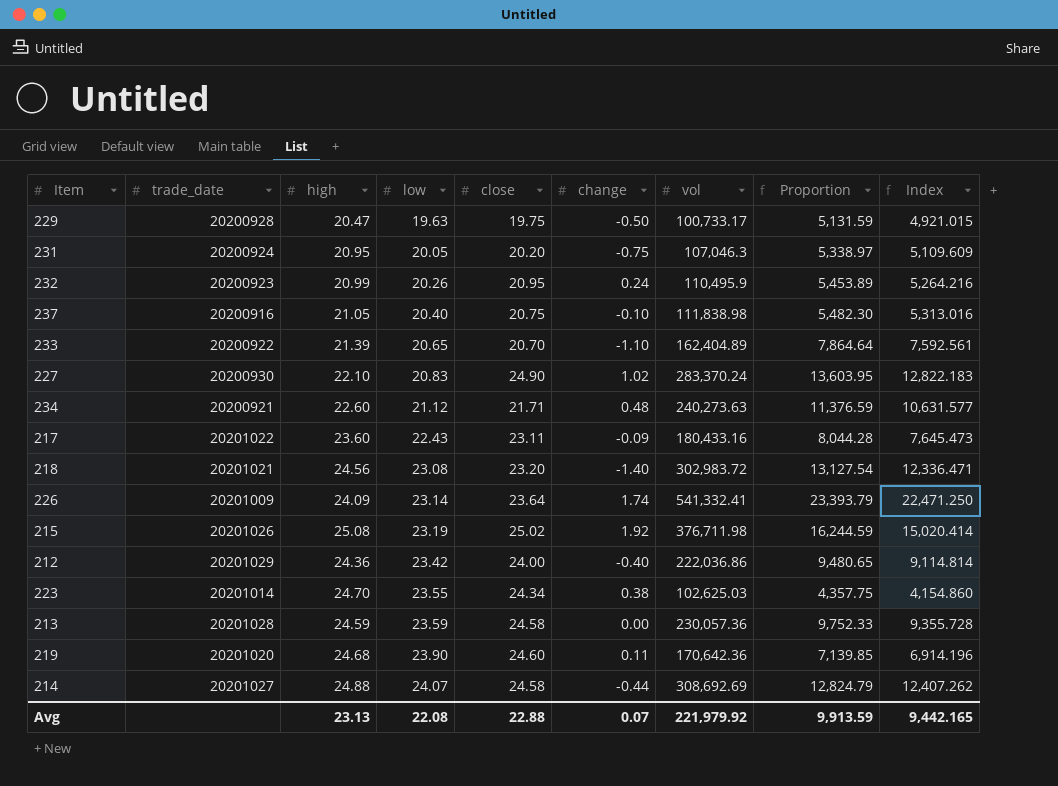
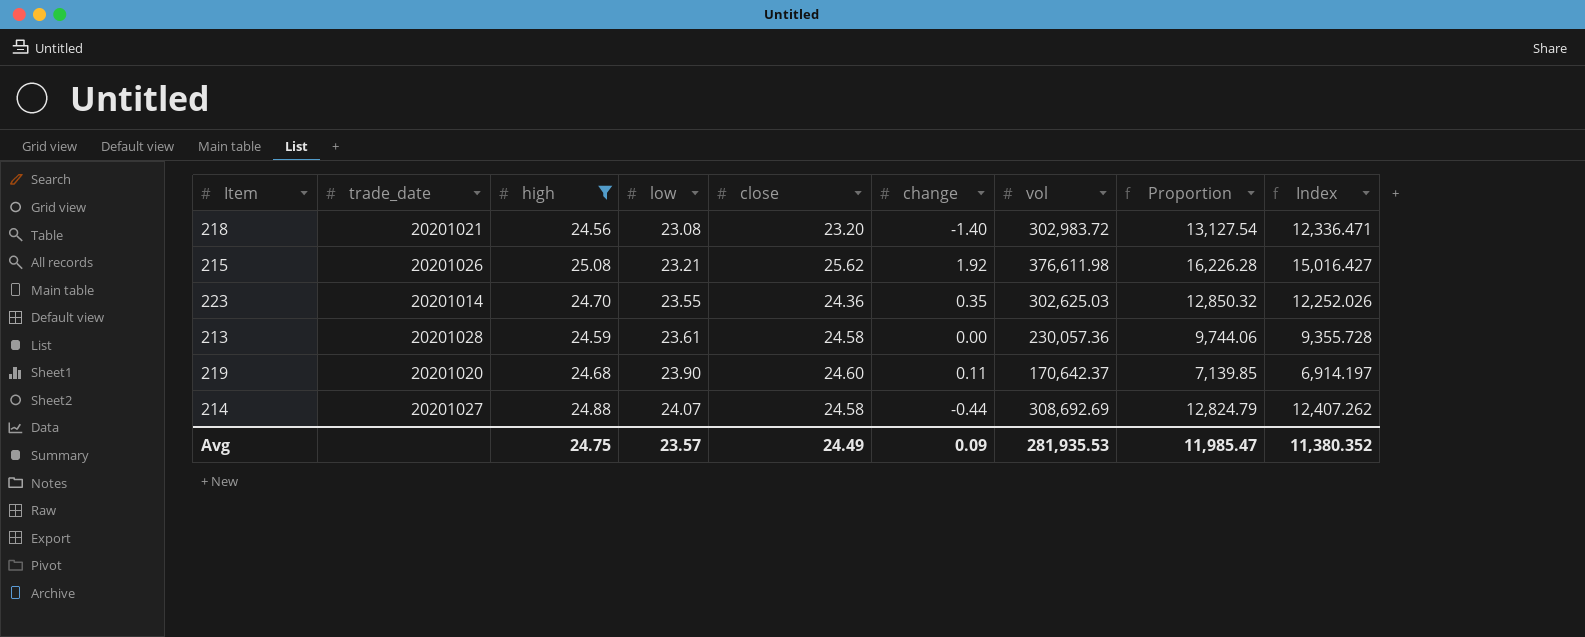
filter: none -> high >= 24.56
215 | low: 23.19 -> 23.21
215 | close: 25.02 -> 25.62
215 | vol: 376,711.98 -> 376,611.98
215 | Proportion: 16,244.59 -> 16,226.28
215 | Index: 15,020.414 -> 15,016.427
223 | close: 24.34 -> 24.36
223 | change: 0.38 -> 0.35
223 | vol: 102,625.03 -> 302,625.03
223 | Proportion: 4,357.75 -> 12,850.32
223 | Index: 4,154.860 -> 12,252.026
213 | low: 23.59 -> 23.61
213 | Proportion: 9,752.33 -> 9,744.06
219 | vol: 170,642.36 -> 170,642.37
219 | Index: 6,914.196 -> 6,914.197
Avg | high: 23.13 -> 24.75
Avg | low: 22.08 -> 23.57
Avg | close: 22.88 -> 24.49
Avg | change: 0.07 -> 0.09
Avg | vol: 221,979.92 -> 281,935.53
Avg | Proportion: 9,913.59 -> 11,985.47
Avg | Index: 9,442.165 -> 11,380.352

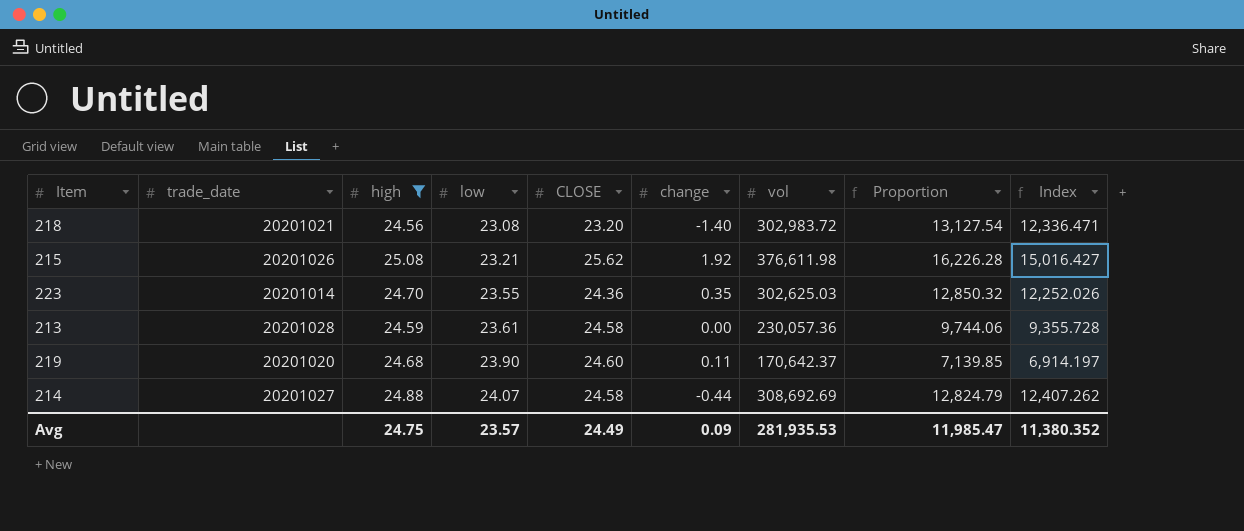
column name: close -> CLOSE

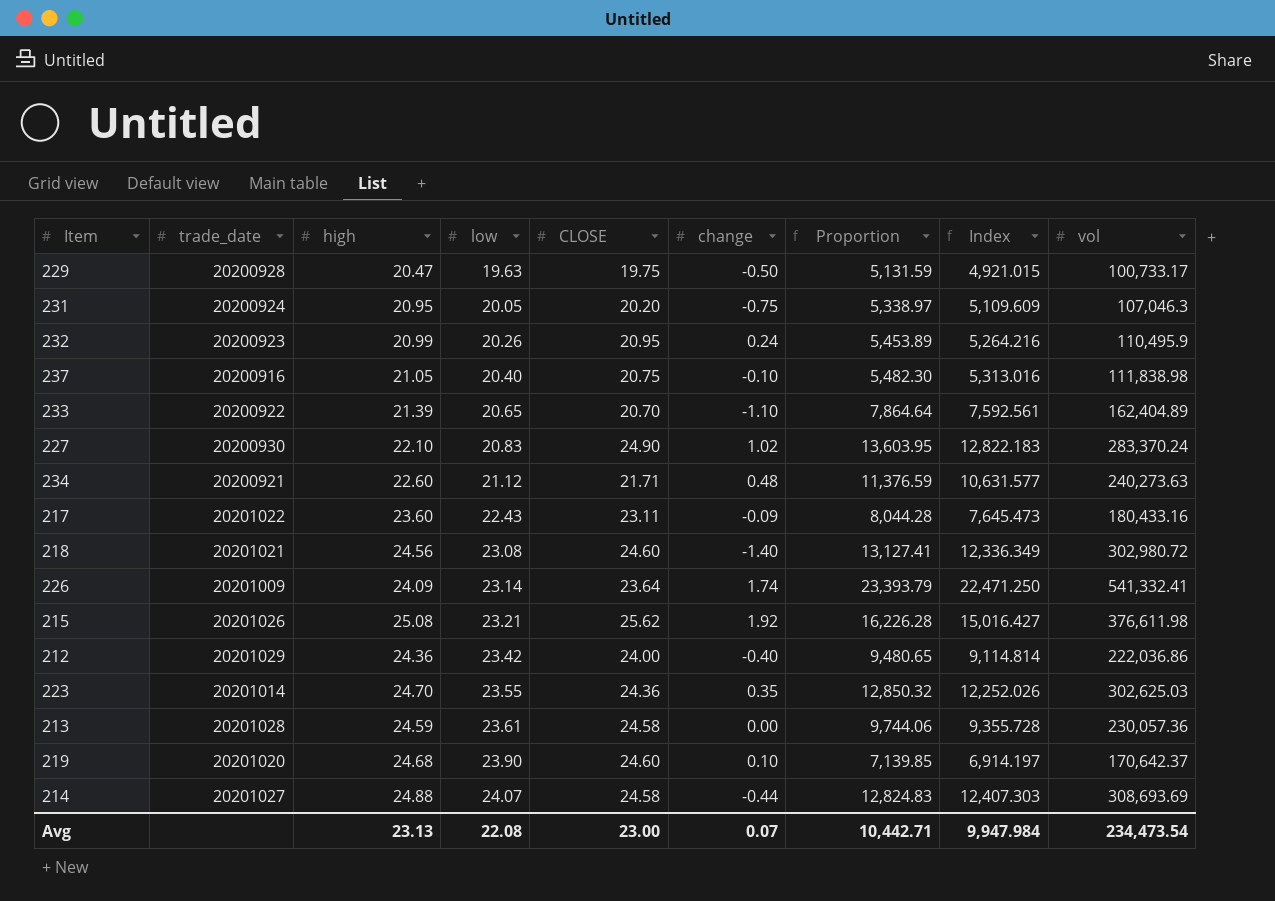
filter: high >= 24.56 -> none
column vol | position: 7 -> 9
218 | CLOSE: 23.20 -> 24.60
218 | Proportion: 13,127.54 -> 13,127.41
218 | Index: 12,336.471 -> 12,336.349
218 | vol: 302,983.72 -> 302,980.72
219 | change: 0.11 -> 0.10
214 | Proportion: 12,824.79 -> 12,824.83
214 | Index: 12,407.262 -> 12,407.303
214 | vol: 308,692.69 -> 308,693.69
Avg | high: 24.75 -> 23.13
Avg | low: 23.57 -> 22.08
Avg | CLOSE: 24.49 -> 23.00
Avg | change: 0.09 -> 0.07
Avg | Proportion: 11,985.47 -> 10,442.71
Avg | Index: 11,380.352 -> 9,947.984
Avg | vol: 281,935.53 -> 234,473.54

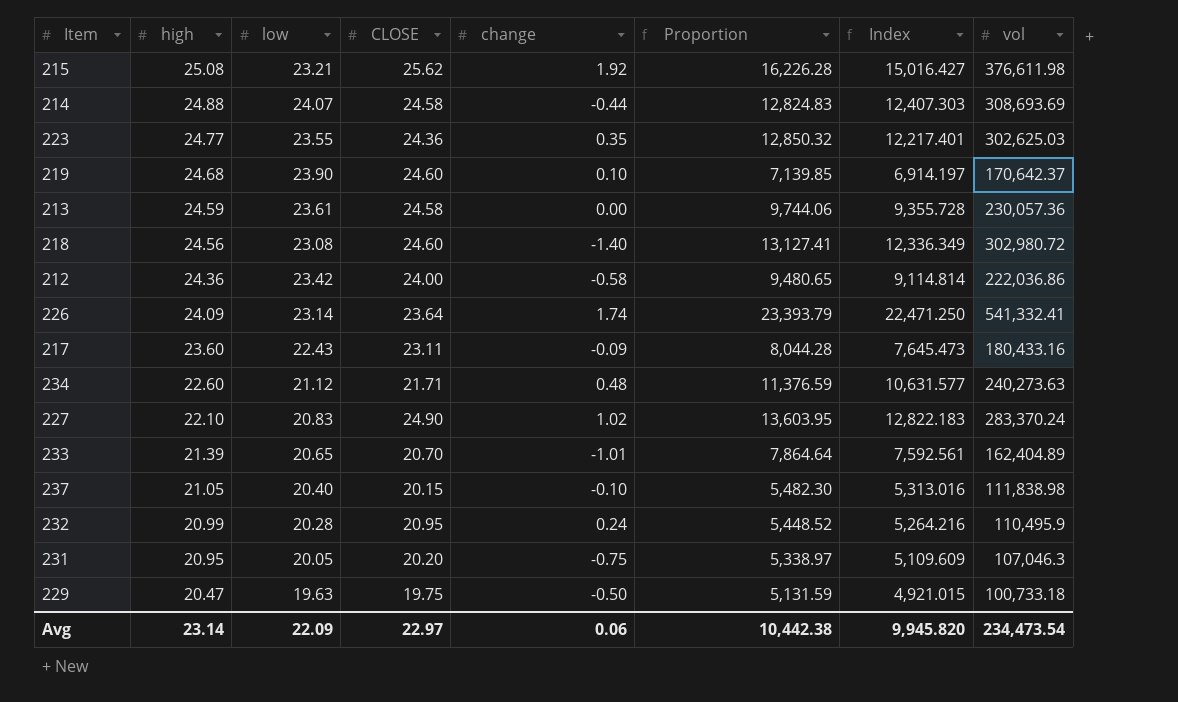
row order: low ascending -> high descending
column trade_date | position: 2 -> none
223 | high: 24.70 -> 24.77
223 | Index: 12,252.026 -> 12,217.401
212 | change: -0.40 -> -0.58
233 | change: -1.10 -> -1.01
237 | CLOSE: 20.75 -> 20.15
232 | low: 20.26 -> 20.28
232 | Proportion: 5,453.89 -> 5,448.52
229 | vol: 100,733.17 -> 100,733.18
Avg | high: 23.13 -> 23.14
Avg | low: 22.08 -> 22.09
Avg | CLOSE: 23.00 -> 22.97
Avg | change: 0.07 -> 0.06
Avg | Proportion: 10,442.71 -> 10,442.38
Avg | Index: 9,947.984 -> 9,945.820

